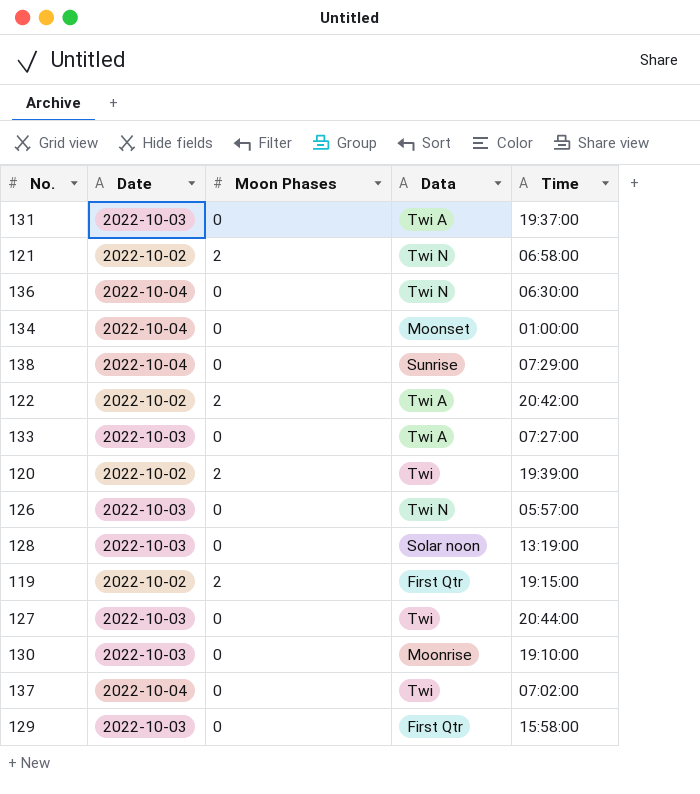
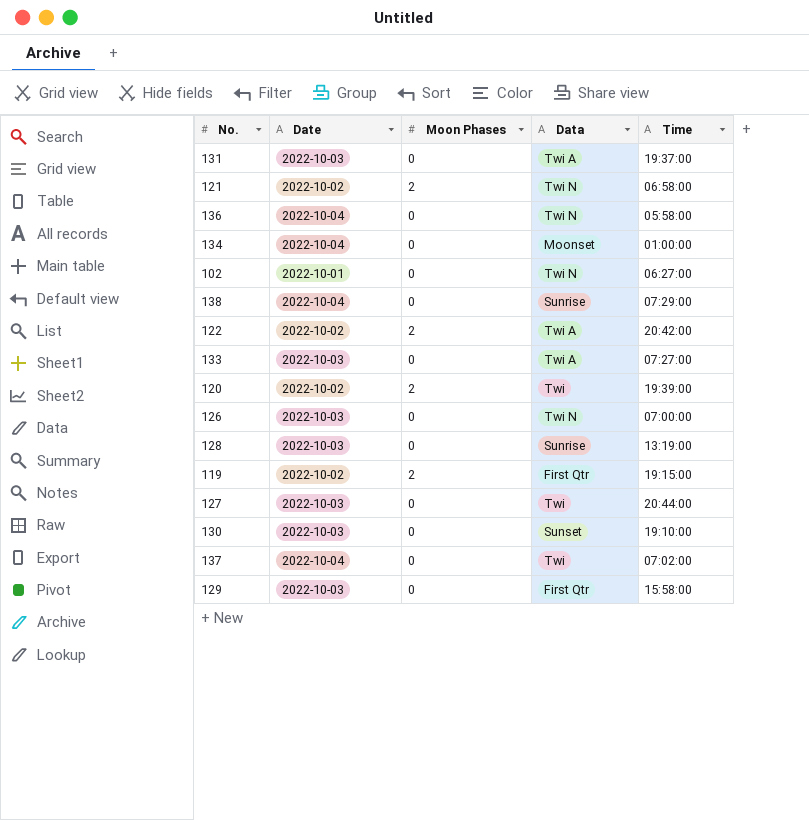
136 | Time: 06:30:00 -> 05:58:00
row 102: none -> 2022-10-01 | 0 | Twi N | 06:27:00
126 | Time: 05:57:00 -> 07:00:00
128 | Data: Solar noon -> Sunrise
130 | Data: Moonrise -> Sunset

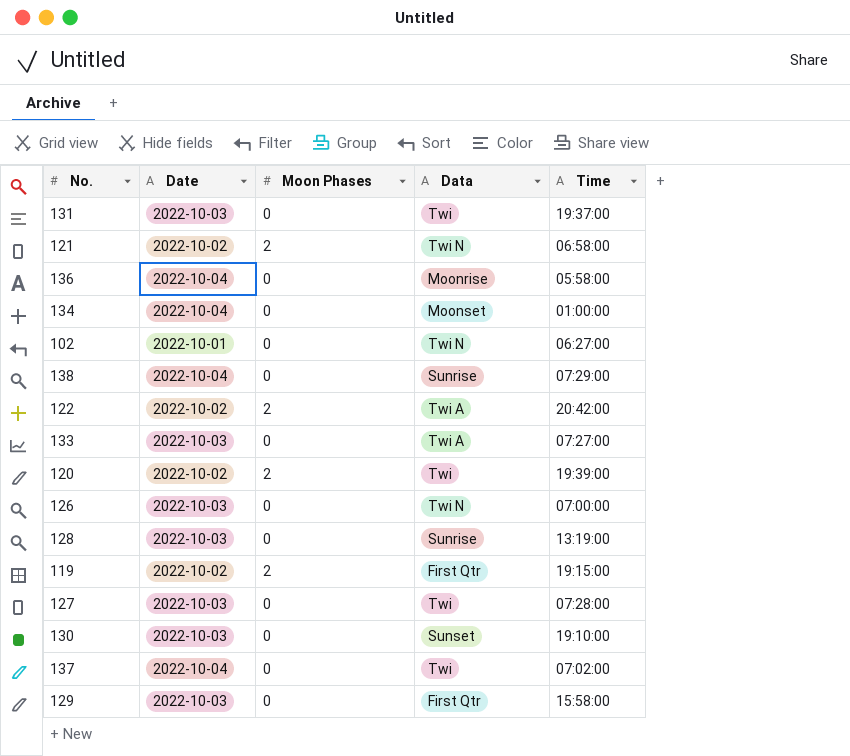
131 | Data: Twi A -> Twi
136 | Data: Twi N -> Moonrise
127 | Time: 20:44:00 -> 07:28:00

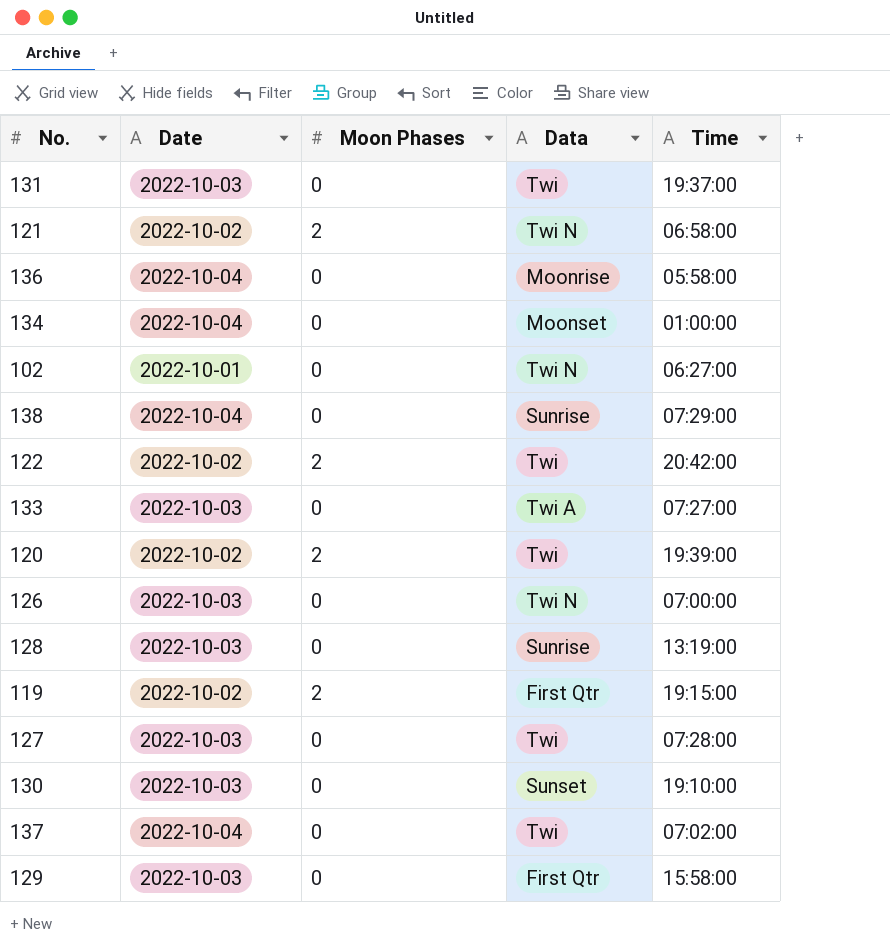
122 | Data: Twi A -> Twi

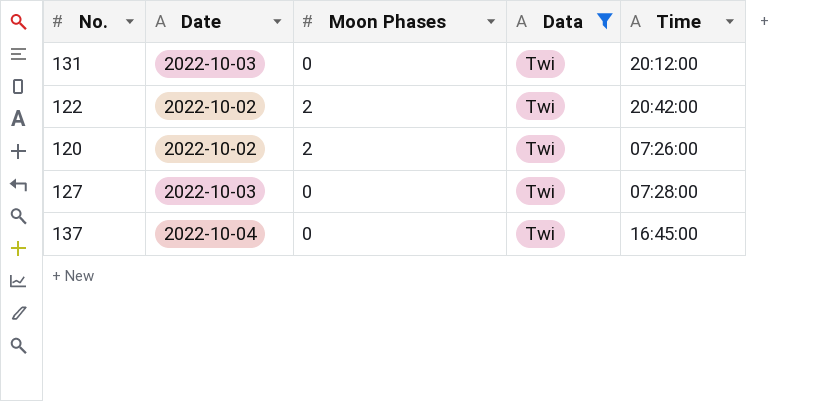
filter: none -> Data = Twi
131 | Time: 19:37:00 -> 20:12:00
120 | Time: 19:39:00 -> 07:26:00
137 | Time: 07:02:00 -> 16:45:00

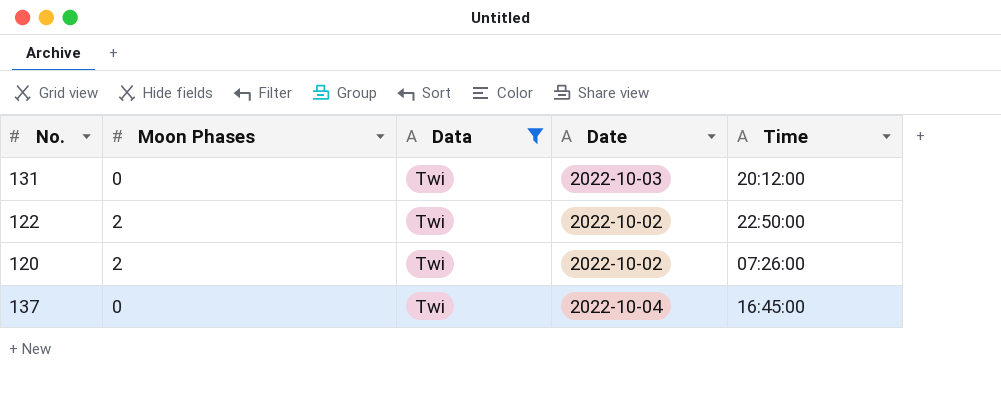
column Date | position: 2 -> 4
row 127: 2022-10-03 | 0 | Twi | 07:28:00 -> none
122 | Time: 20:42:00 -> 22:50:00

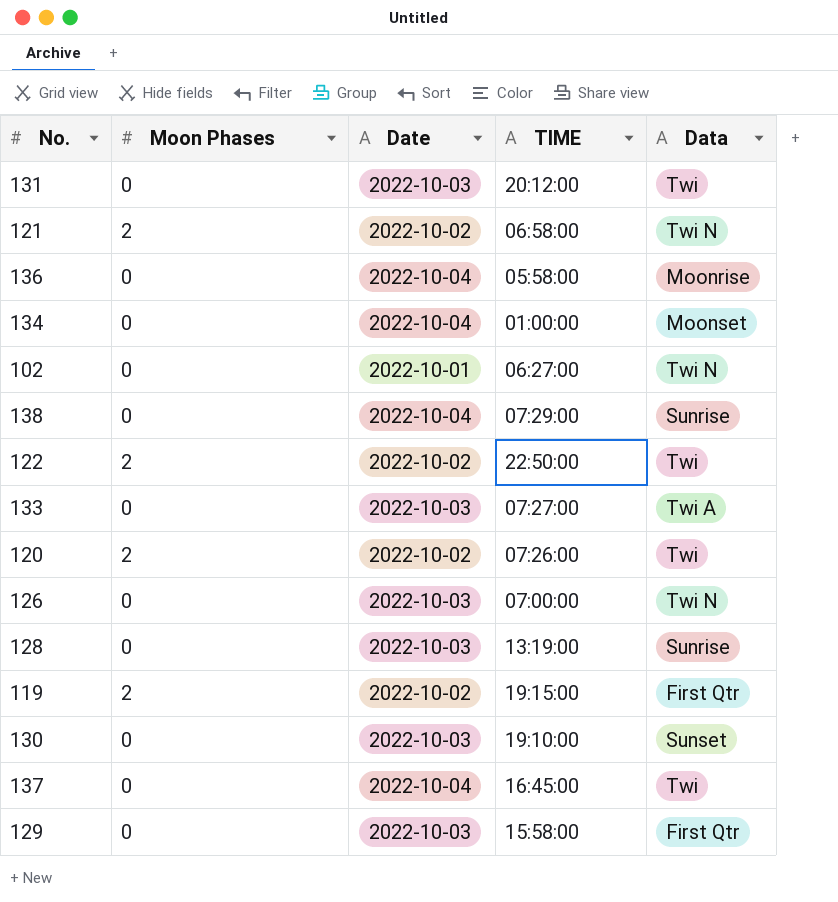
filter: Data = Twi -> none
column name: Time -> TIME
column Data | position: 3 -> 5

